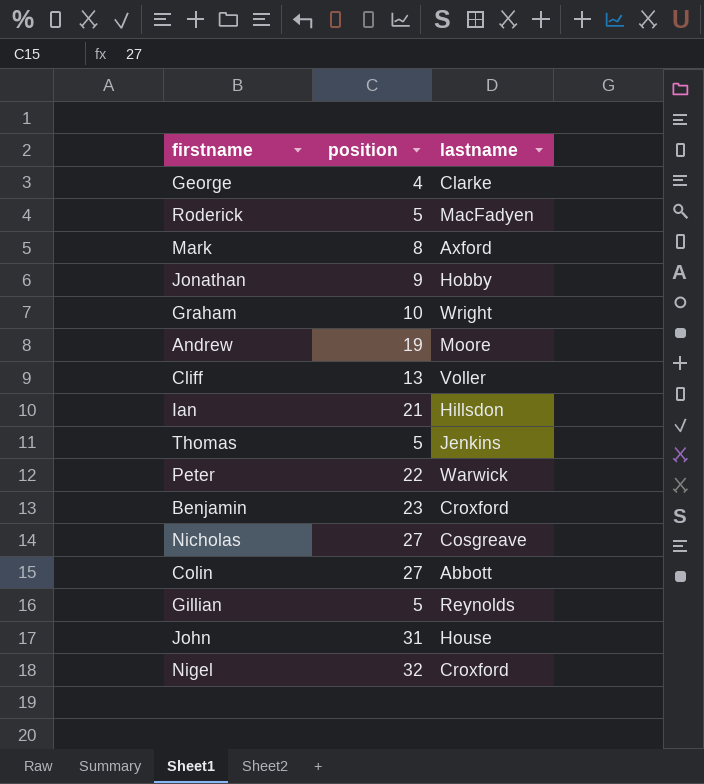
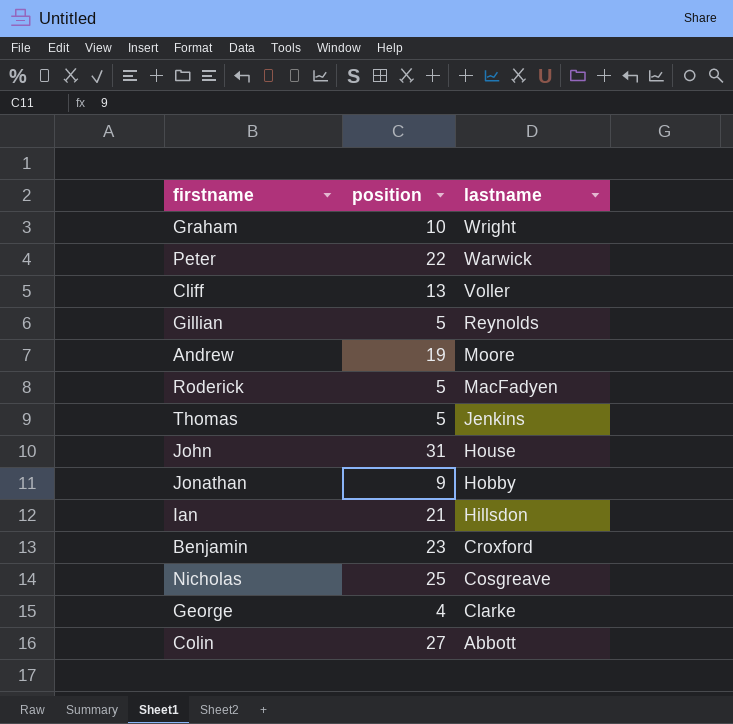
row order: none -> lastname descending
row Mark: 8 | Axford -> none
row Nigel: 32 | Croxford -> none
Nicholas | position: 27 -> 25

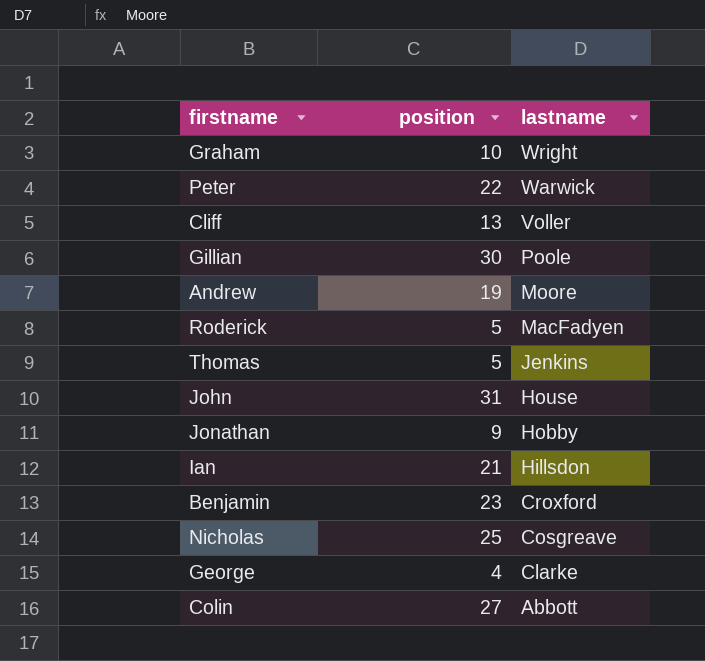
Gillian | position: 5 -> 30
Gillian | lastname: Reynolds -> Poole

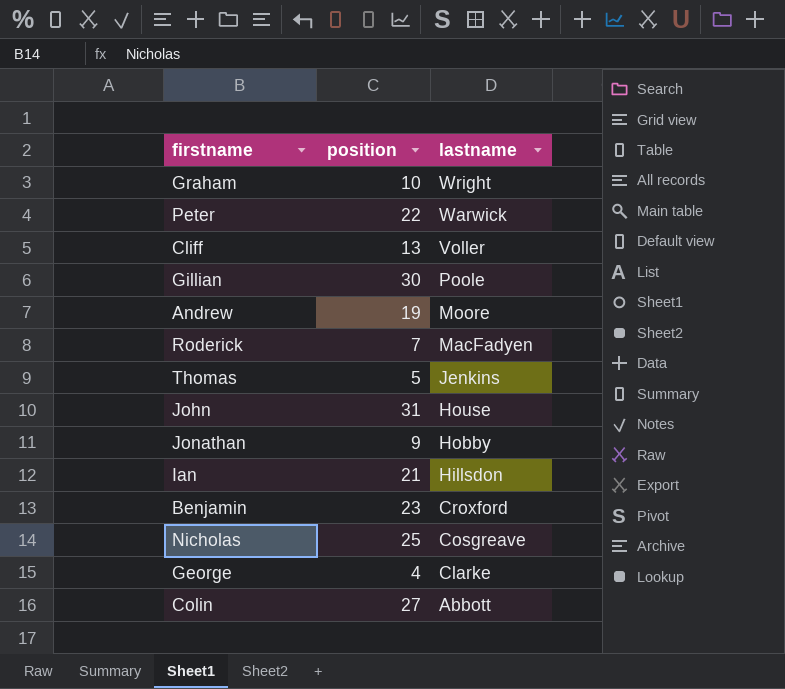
Roderick | position: 5 -> 7

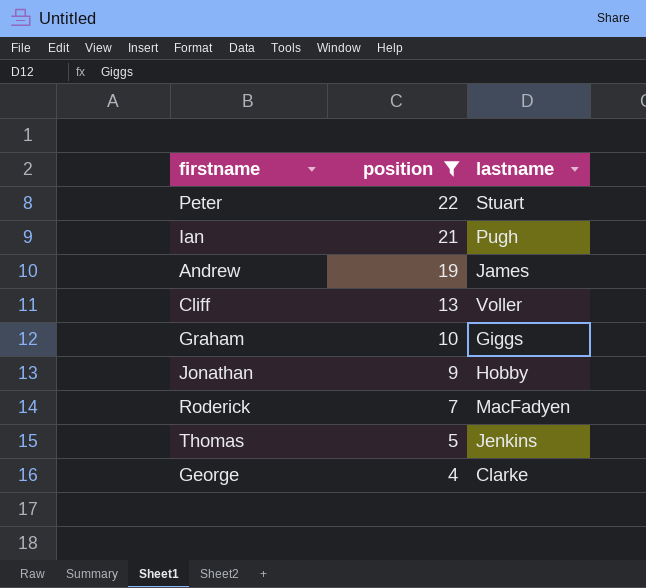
filter: none -> position <= 22
row order: lastname descending -> position descending
Peter | lastname: Warwick -> Stuart
Ian | lastname: Hillsdon -> Pugh
Andrew | lastname: Moore -> James
Graham | lastname: Wright -> Giggs

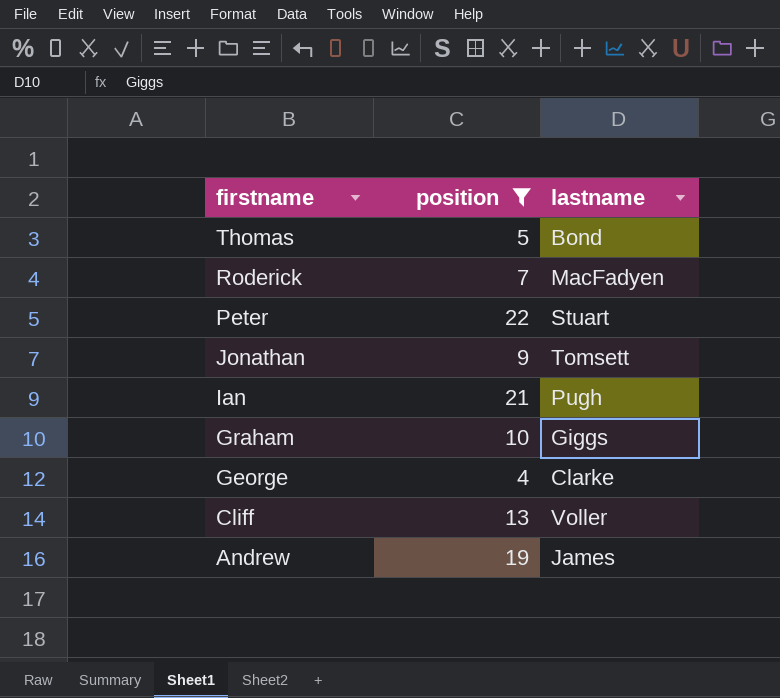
row order: position descending -> firstname descending
Thomas | lastname: Jenkins -> Bond
Jonathan | lastname: Hobby -> Tomsett

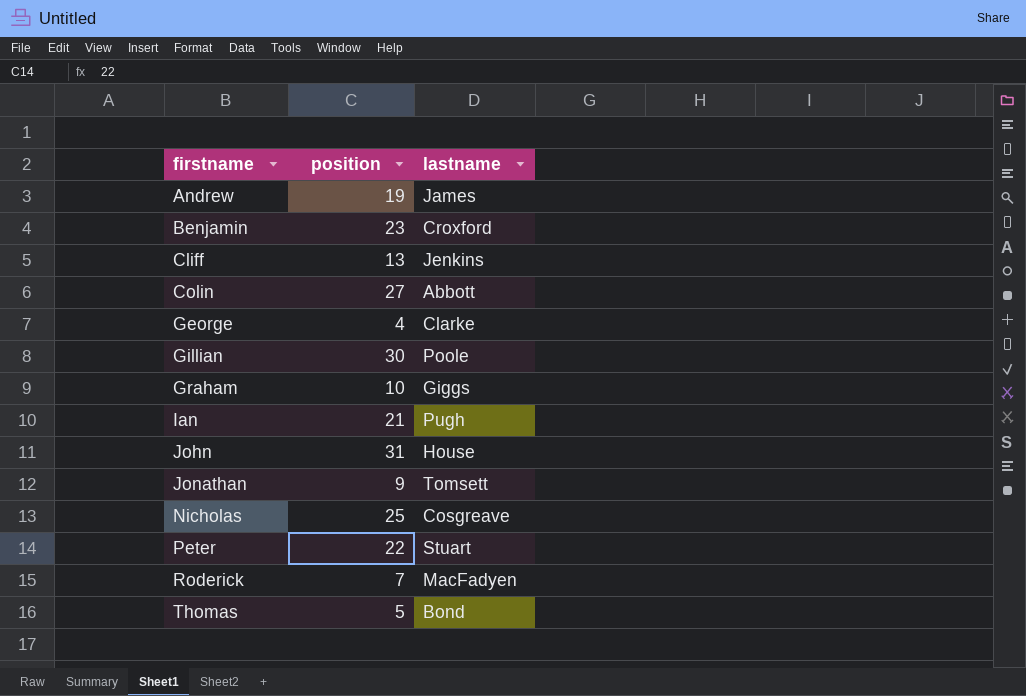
filter: position <= 22 -> none
row order: firstname descending -> firstname ascending
Cliff | lastname: Voller -> Jenkins

